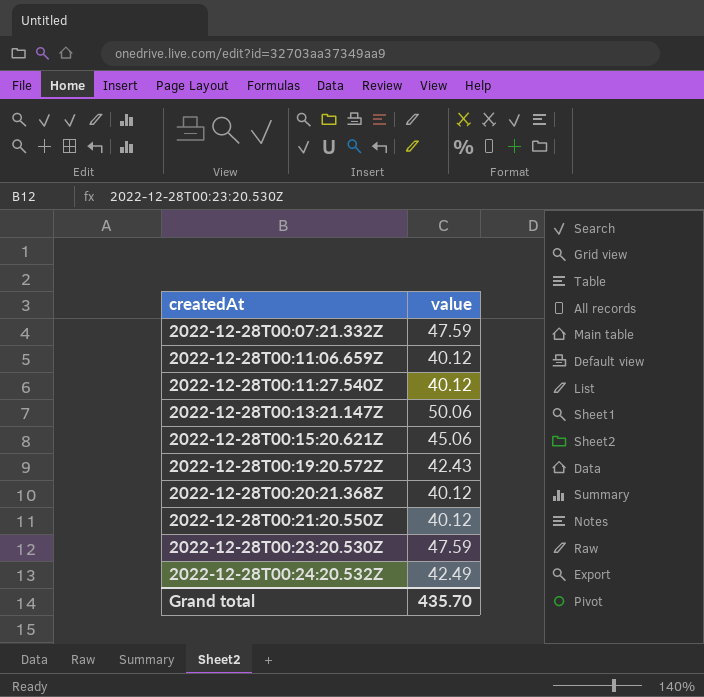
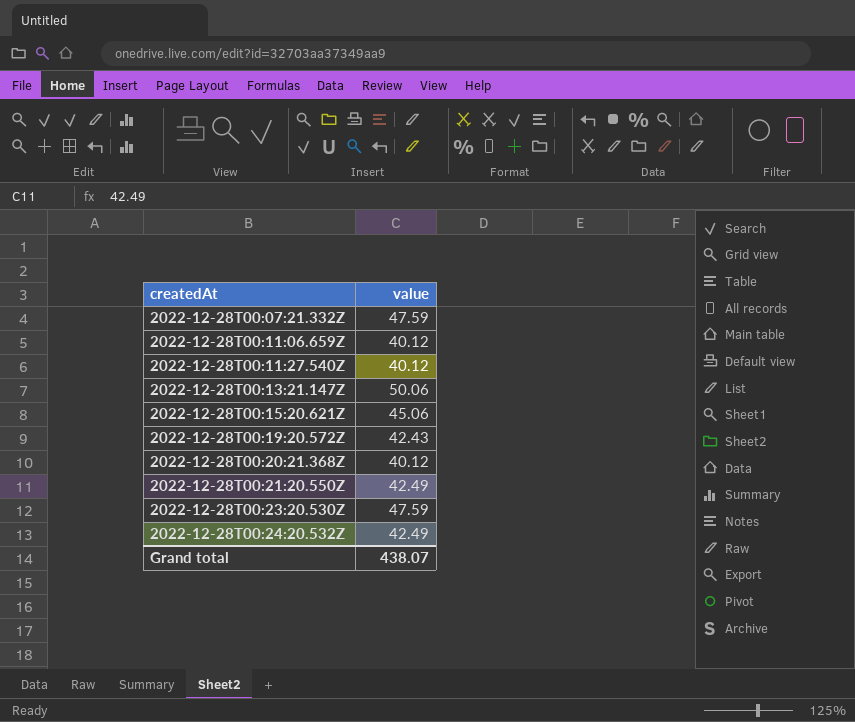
2022-12-28T00:21:20.550Z | value: 40.12 -> 42.49
Grand total | value: 435.70 -> 438.07

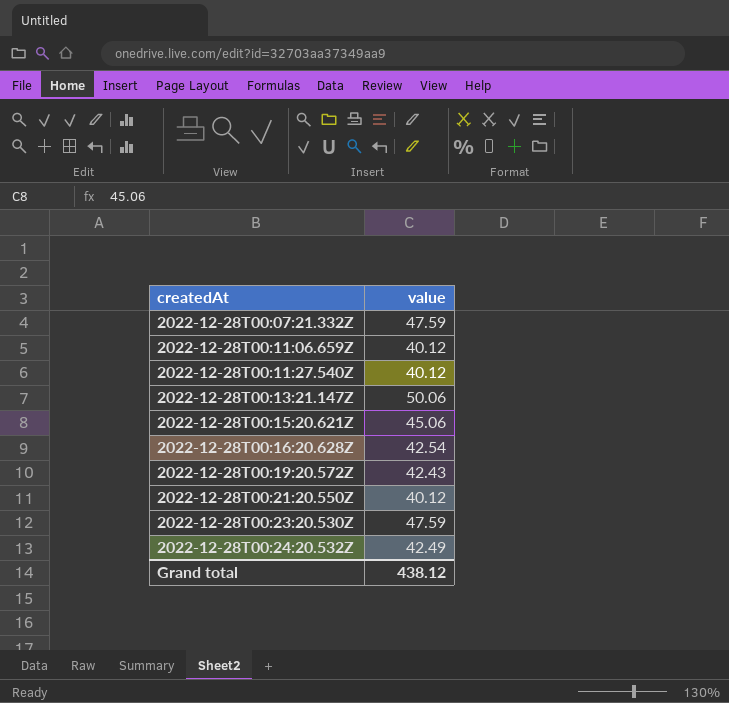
row 2022-12-28T00:20:21.368Z: 40.12 -> none
row 2022-12-28T00:16:20.628Z: none -> 42.54
2022-12-28T00:21:20.550Z | value: 42.49 -> 40.12
Grand total | value: 438.07 -> 438.12

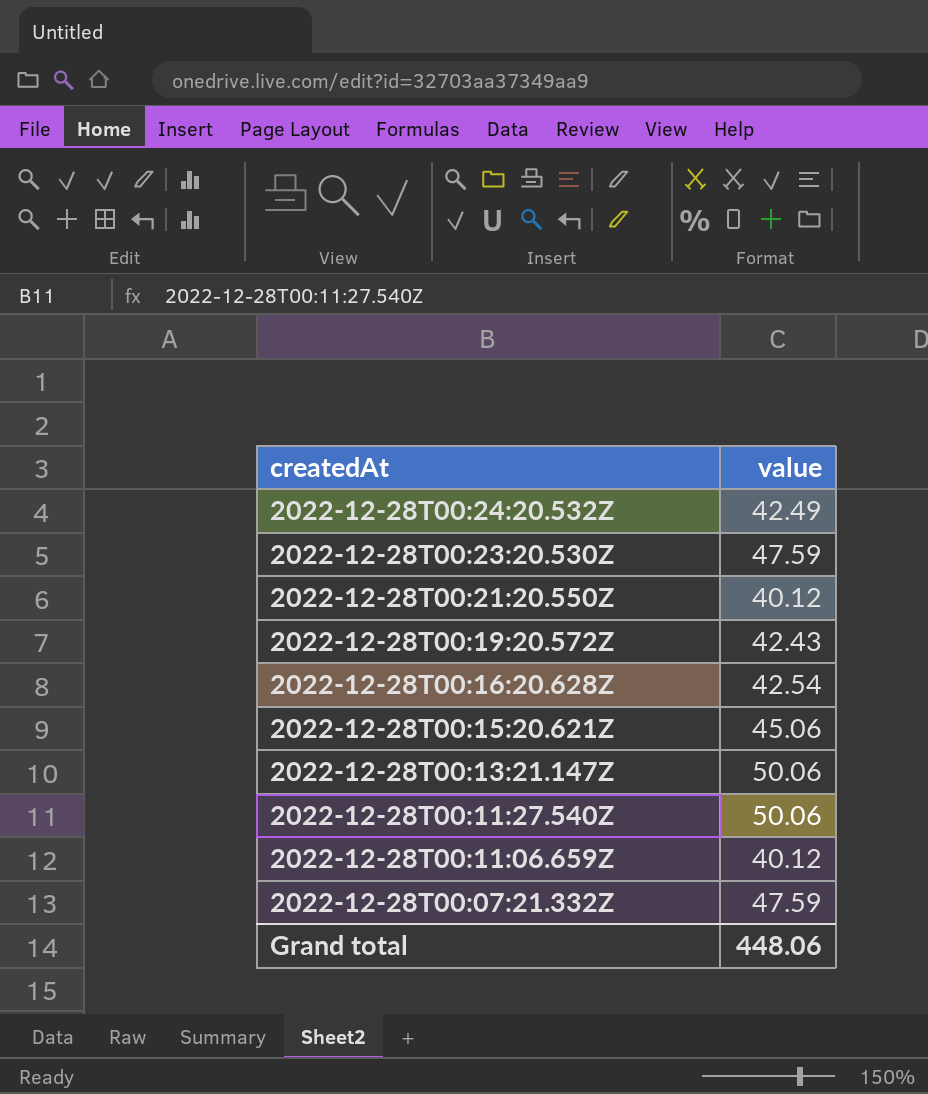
row order: createdAt ascending -> createdAt descending
2022-12-28T00:11:27.540Z | value: 40.12 -> 50.06
Grand total | value: 438.12 -> 448.06

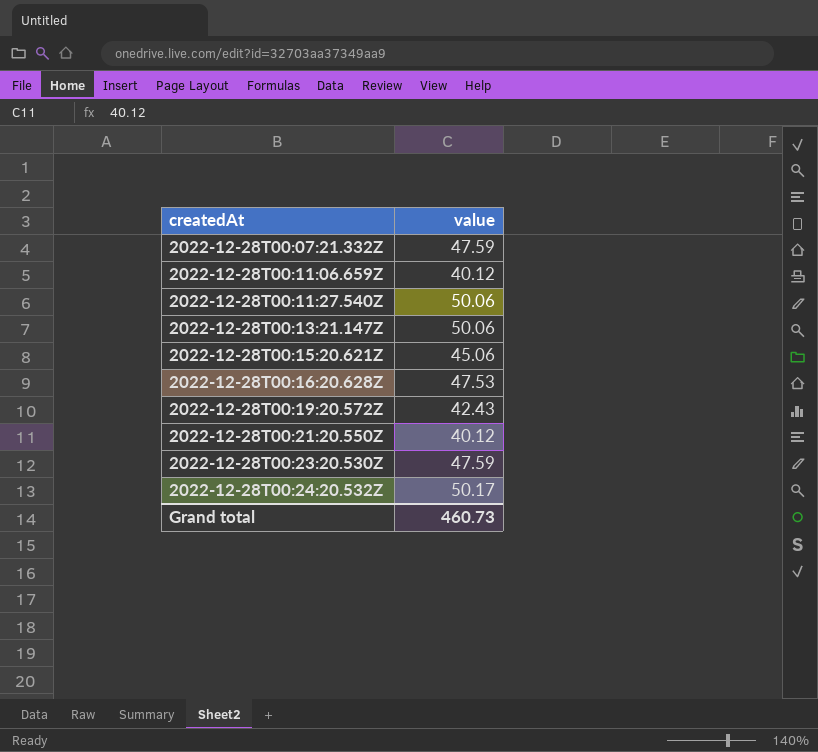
row order: createdAt descending -> createdAt ascending
2022-12-28T00:16:20.628Z | value: 42.54 -> 47.53
2022-12-28T00:24:20.532Z | value: 42.49 -> 50.17
Grand total | value: 448.06 -> 460.73

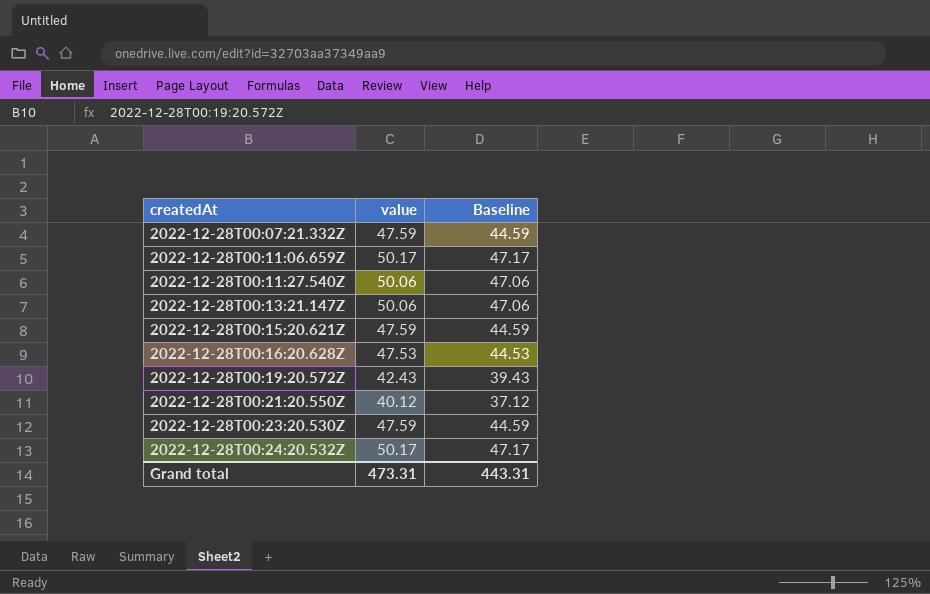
column Baseline | formula: none -> [value] - 3
2022-12-28T00:11:06.659Z | value: 40.12 -> 50.17
2022-12-28T00:15:20.621Z | value: 45.06 -> 47.59
Grand total | value: 460.73 -> 473.31

